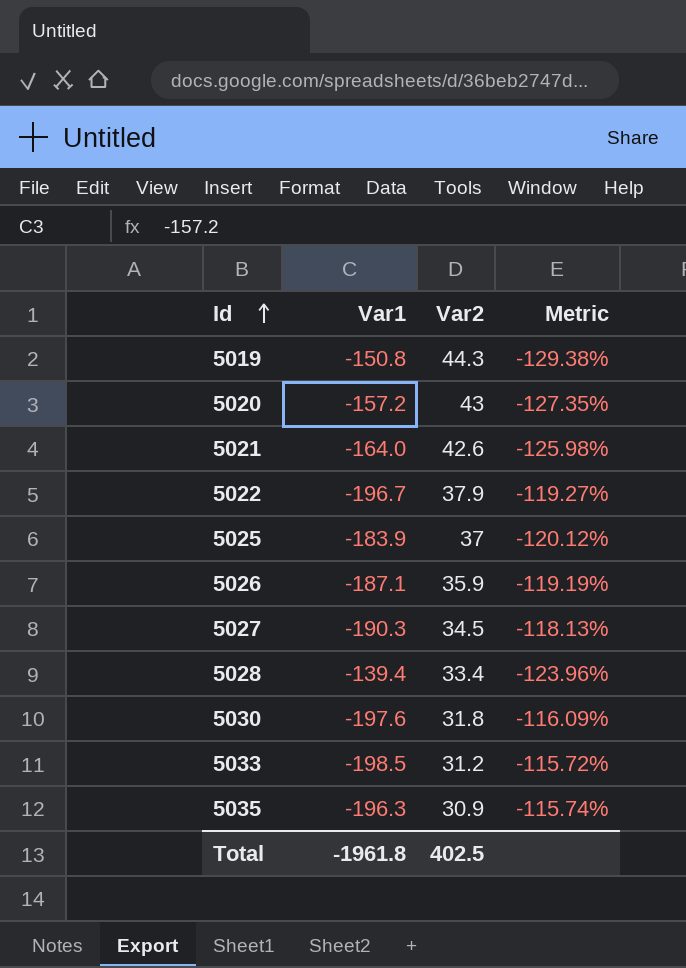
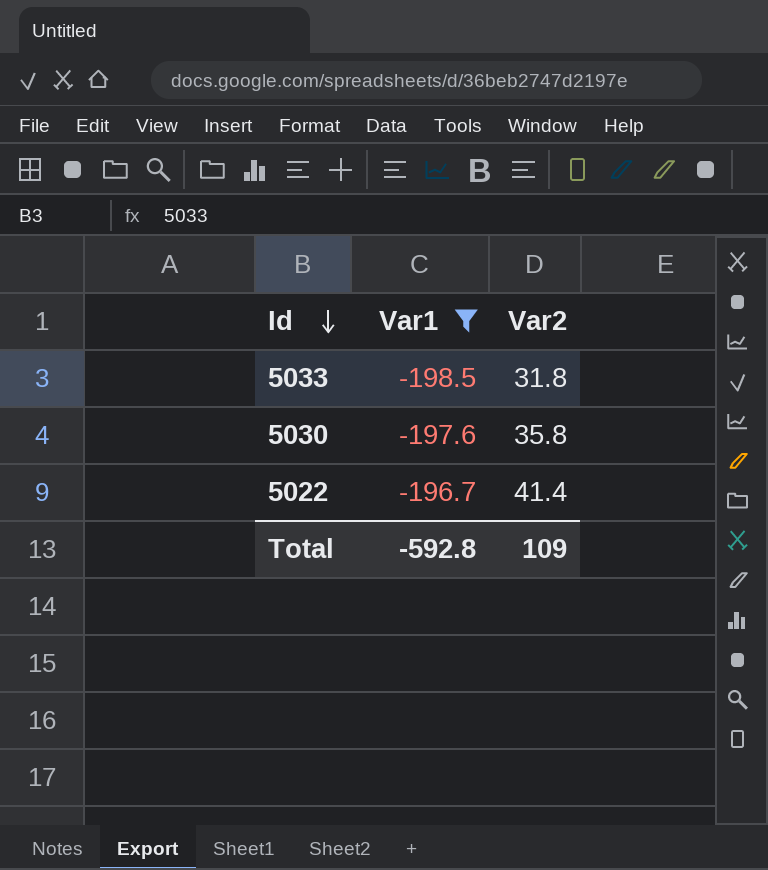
filter: none -> Var1 <= -196.7
row order: Id ascending -> Id descending
column Metric | formula: ([Var2] - [Var1]) / [Var1] -> none
5033 | Var2: 31.2 -> 31.8
5030 | Var2: 31.8 -> 35.8
5022 | Var2: 37.9 -> 41.4
Total | Var1: -1961.8 -> -592.8
Total | Var2: 402.5 -> 109

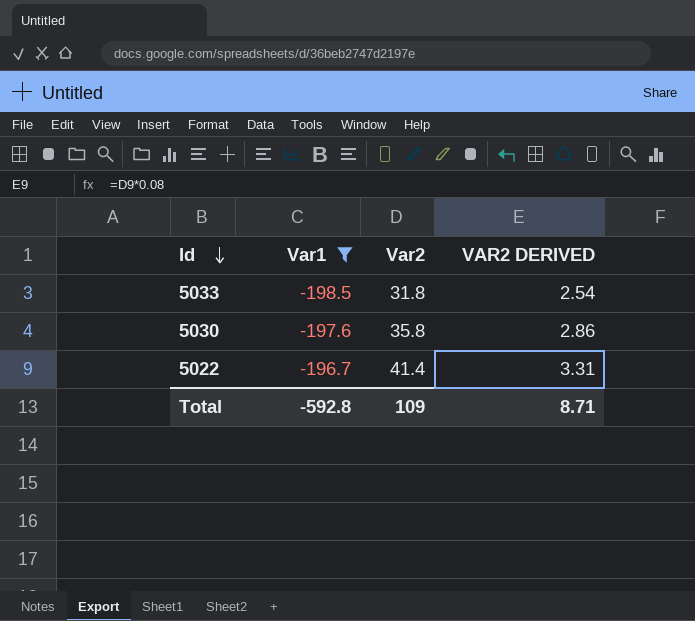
column VAR2 DERIVED | formula: none -> [Var2] * 0.08

